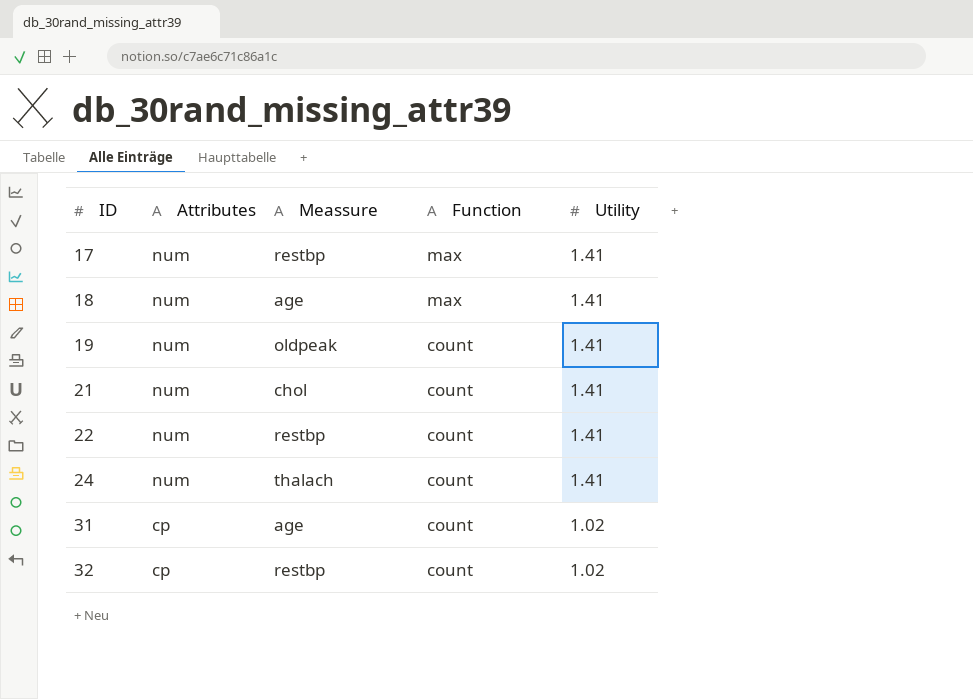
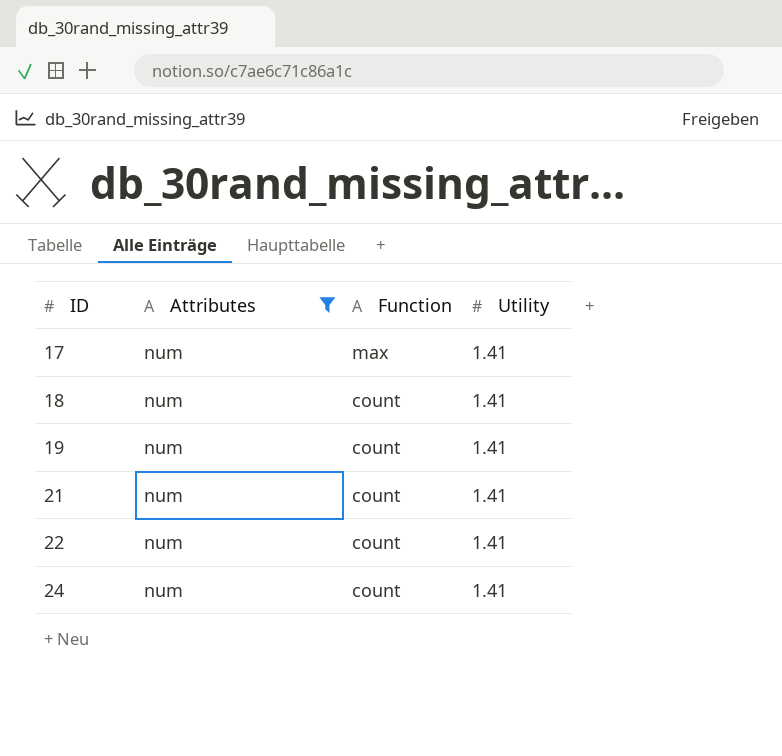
filter: none -> Attributes = num
column Meassure | position: 3 -> none
18 | Function: max -> count

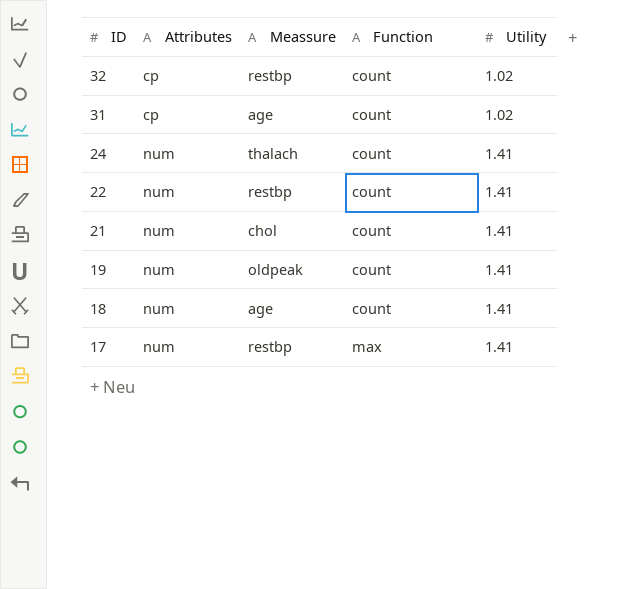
filter: Attributes = num -> none
row order: ID ascending -> ID descending
column Meassure | position: none -> 3

